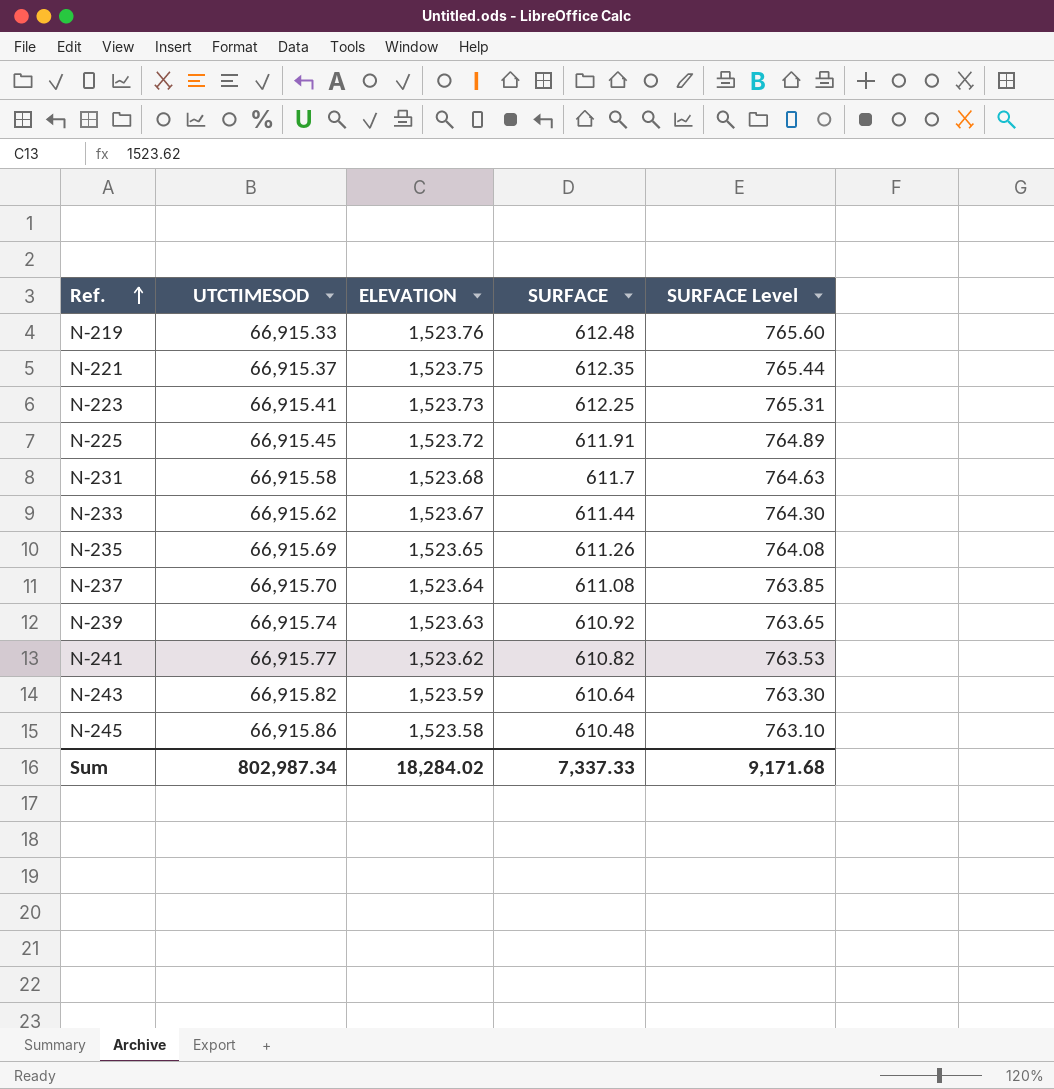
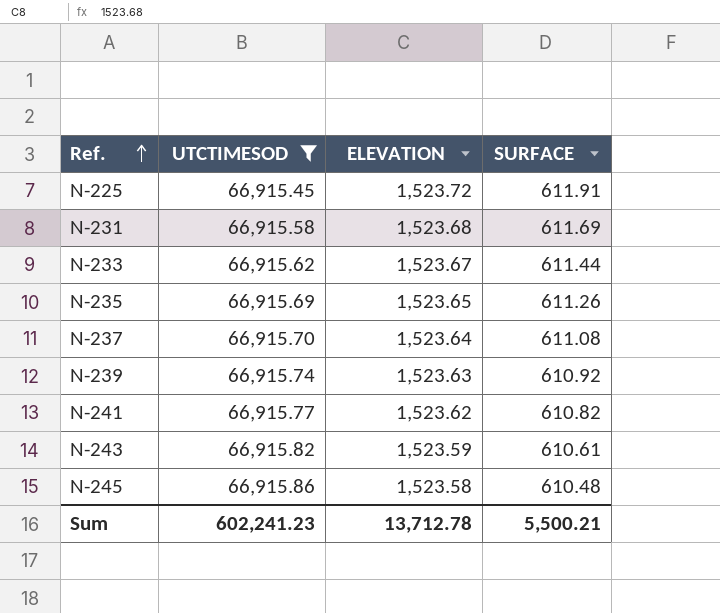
filter: none -> UTCTIMESOD >= 66,915.45
column SURFACE Level | formula: [SURFACE] * 1.25 -> none
N-231 | SURFACE: 611.7 -> 611.69
N-243 | SURFACE: 610.64 -> 610.61
Sum | UTCTIMESOD: 802,987.34 -> 602,241.23
Sum | ELEVATION: 18,284.02 -> 13,712.78
Sum | SURFACE: 7,337.33 -> 5,500.21

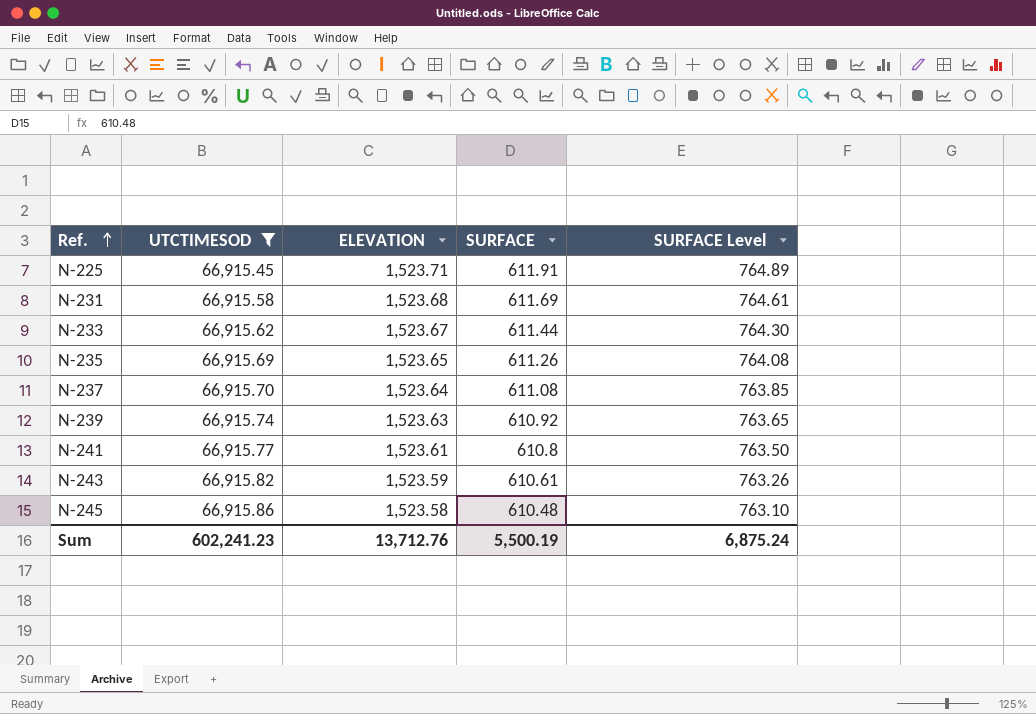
column SURFACE Level | formula: none -> [SURFACE] * 1.25
N-225 | ELEVATION: 1,523.72 -> 1,523.71
N-241 | ELEVATION: 1,523.62 -> 1,523.61
N-241 | SURFACE: 610.82 -> 610.8
Sum | ELEVATION: 13,712.78 -> 13,712.76
Sum | SURFACE: 5,500.21 -> 5,500.19

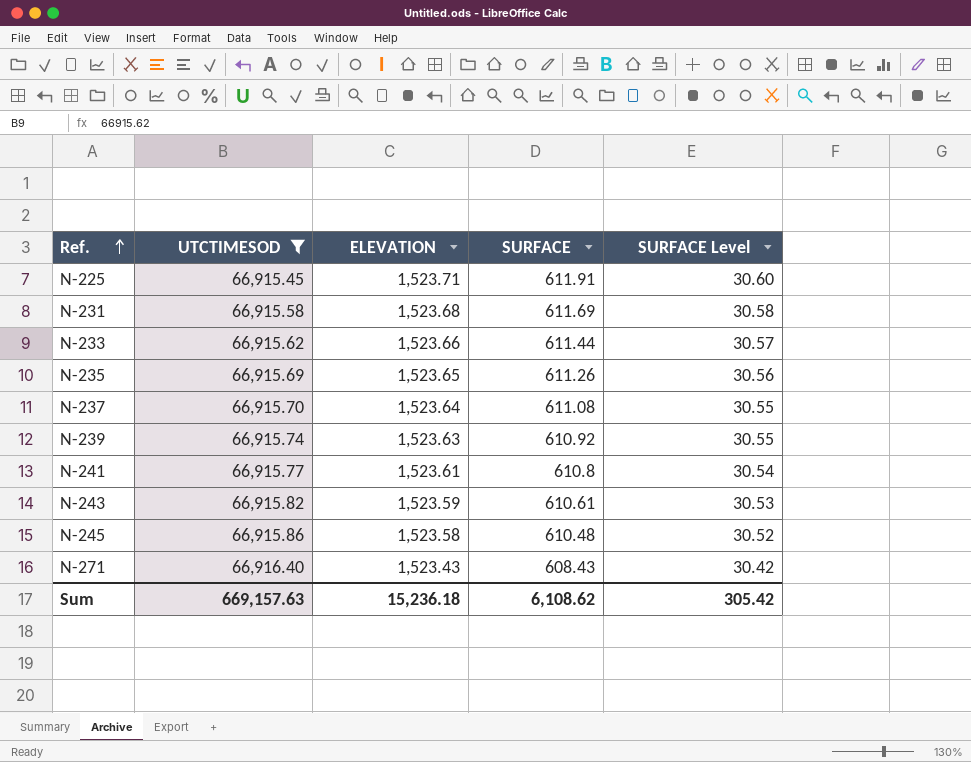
column SURFACE Level | formula: [SURFACE] * 1.25 -> [SURFACE] * 0.05
N-233 | ELEVATION: 1,523.67 -> 1,523.66
row N-271: none -> 66,916.40 | 1,523.43 | 608.43 | 30.42
Sum | UTCTIMESOD: 602,241.23 -> 669,157.63
Sum | ELEVATION: 13,712.76 -> 15,236.18
Sum | SURFACE: 5,500.19 -> 6,108.62
Sum | SURFACE Level: 6,875.24 -> 305.42

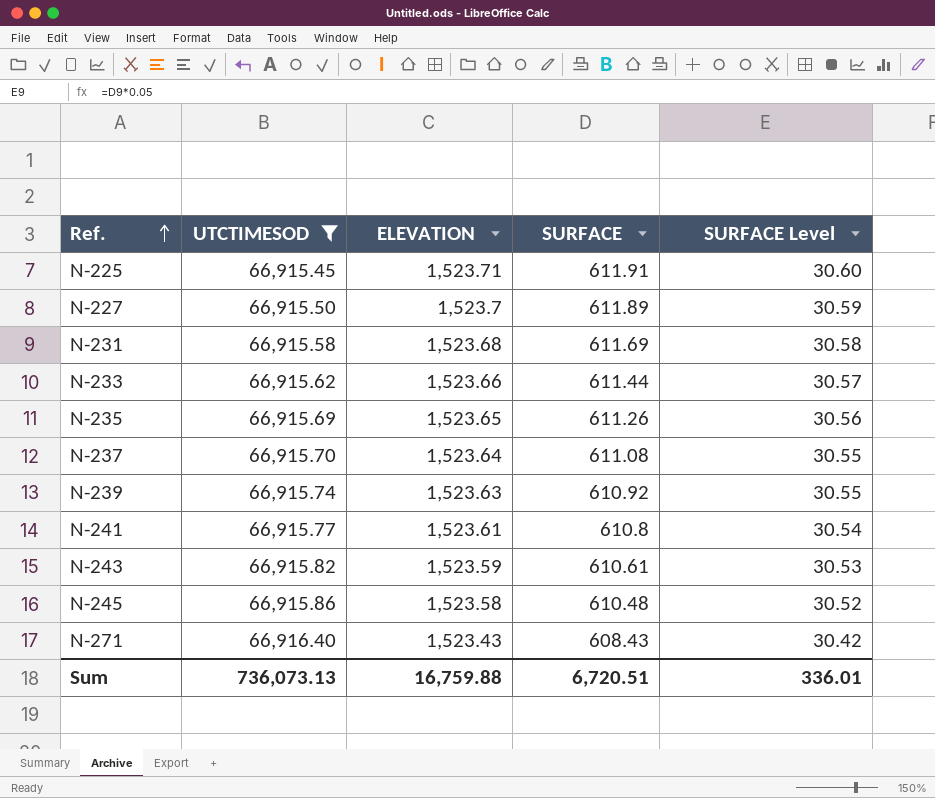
row N-227: none -> 66,915.50 | 1,523.7 | 611.89 | 30.59
Sum | UTCTIMESOD: 669,157.63 -> 736,073.13
Sum | ELEVATION: 15,236.18 -> 16,759.88
Sum | SURFACE: 6,108.62 -> 6,720.51
Sum | SURFACE Level: 305.42 -> 336.01

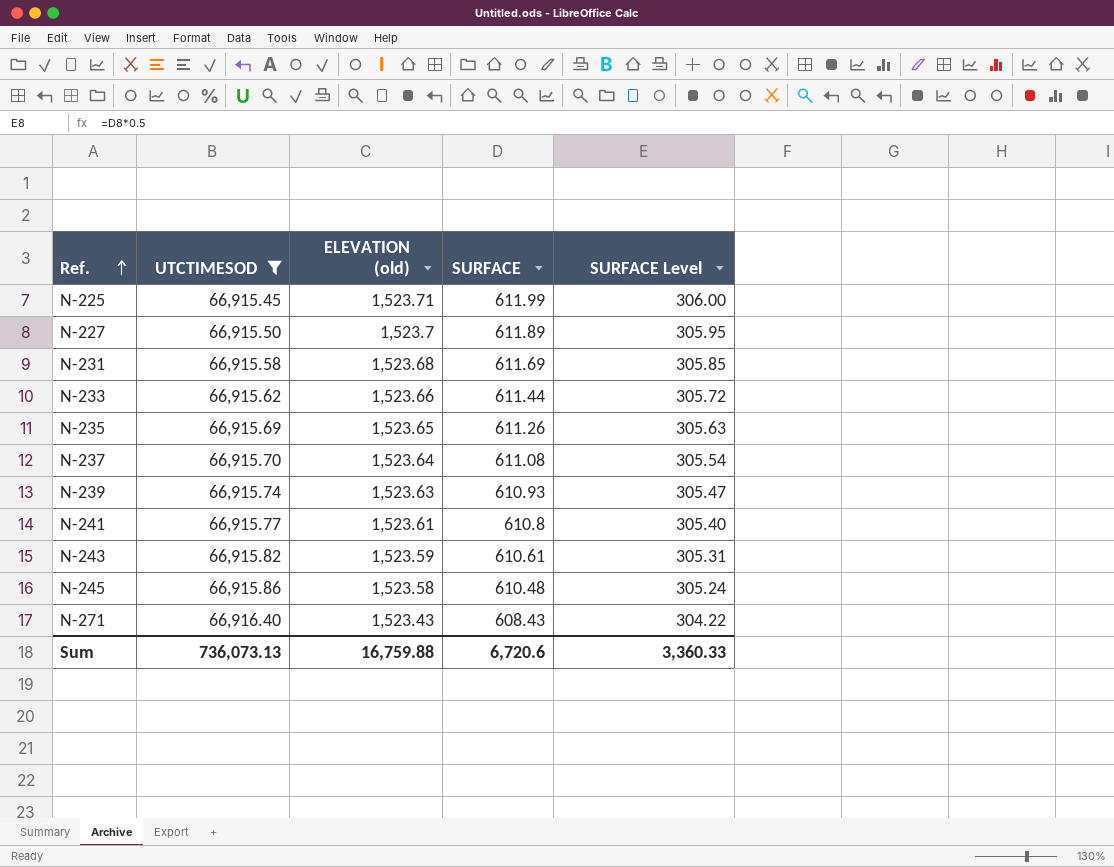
column name: ELEVATION -> ELEVATION (old)
column SURFACE Level | formula: [SURFACE] * 0.05 -> [SURFACE] * 0.5
N-225 | SURFACE: 611.91 -> 611.99
N-239 | SURFACE: 610.92 -> 610.93
Sum | SURFACE: 6,720.51 -> 6,720.6
Sum | SURFACE Level: 336.01 -> 3,360.33

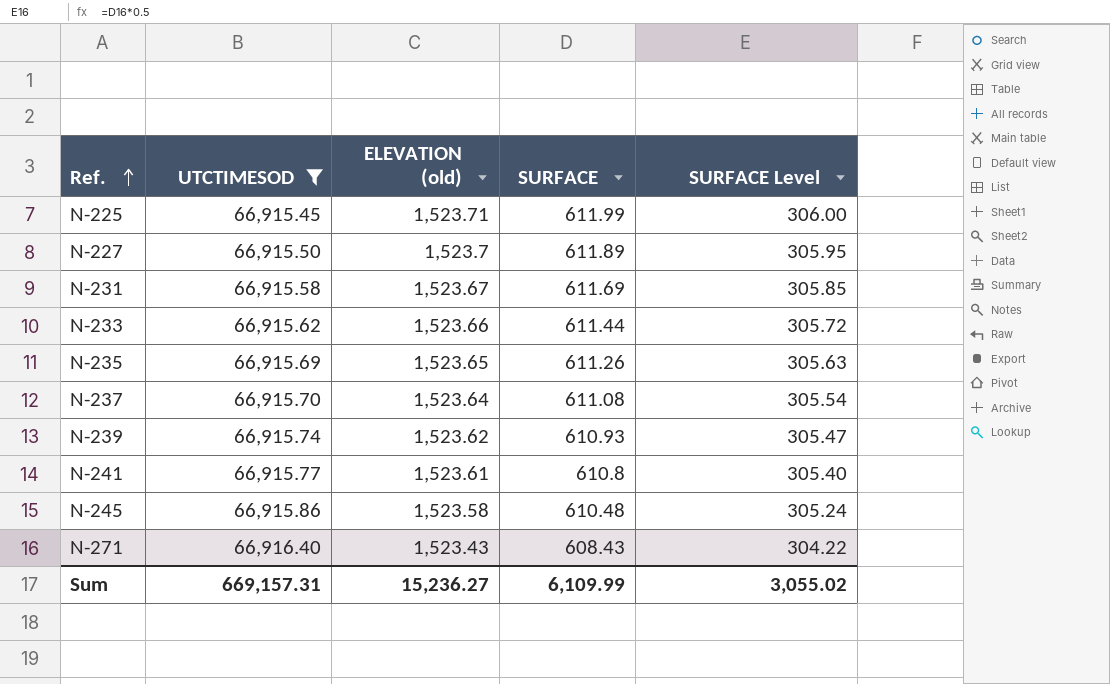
row N-243: 66,915.82 | 1,523.59 | 610.61 | 305.31 -> none
N-231 | ELEVATION (old): 1,523.68 -> 1,523.67
N-239 | ELEVATION (old): 1,523.63 -> 1,523.62
Sum | UTCTIMESOD: 736,073.13 -> 669,157.31
Sum | ELEVATION (old): 16,759.88 -> 15,236.27
Sum | SURFACE: 6,720.6 -> 6,109.99
Sum | SURFACE Level: 3,360.33 -> 3,055.02

